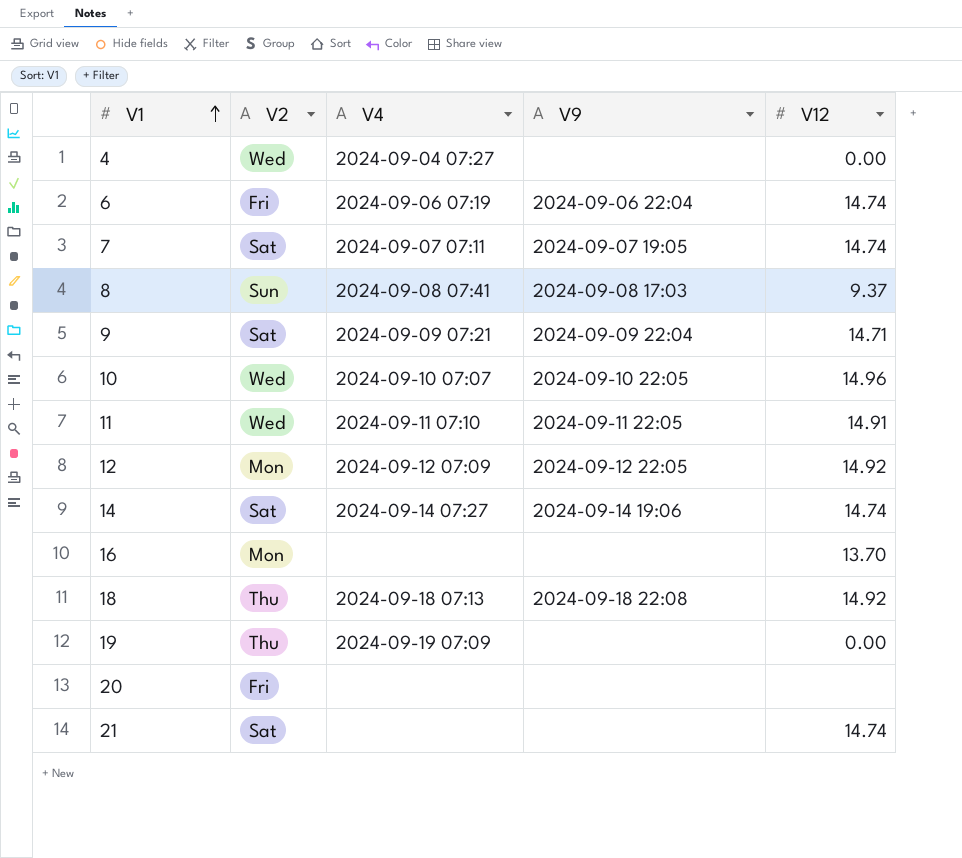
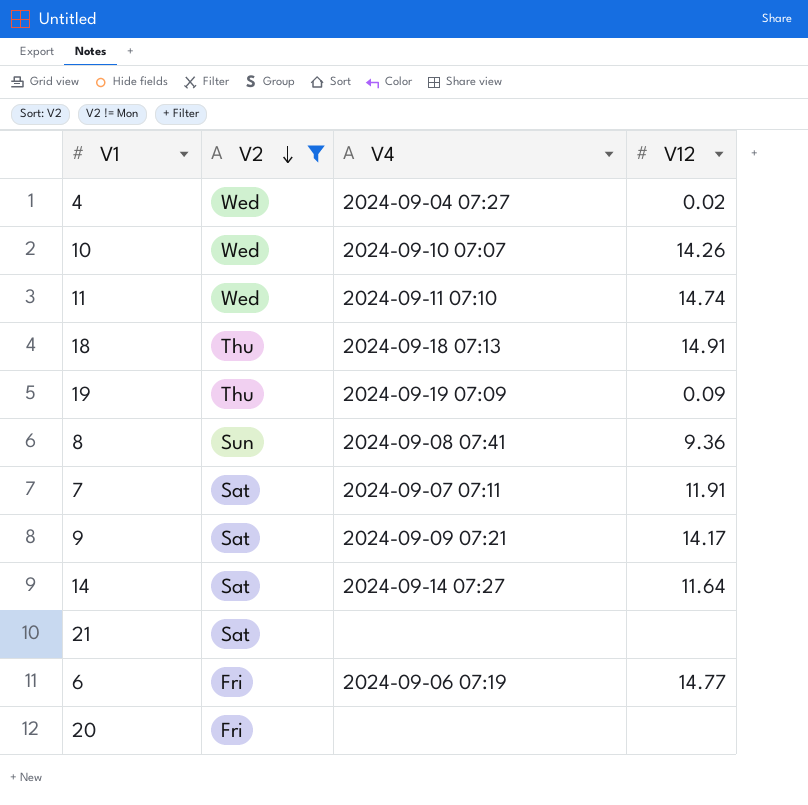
filter: none -> V2 != Mon
row order: V1 ascending -> V2 descending
column V9 | position: 4 -> none
4 | V12: 0.00 -> 0.02
10 | V12: 14.96 -> 14.26
11 | V12: 14.91 -> 14.74
18 | V12: 14.92 -> 14.91
19 | V12: 0.00 -> 0.09
8 | V12: 9.37 -> 9.36
7 | V12: 14.74 -> 11.91
9 | V12: 14.71 -> 14.17
14 | V12: 14.74 -> 11.64
21 | V12: 14.74 -> none
6 | V12: 14.74 -> 14.77

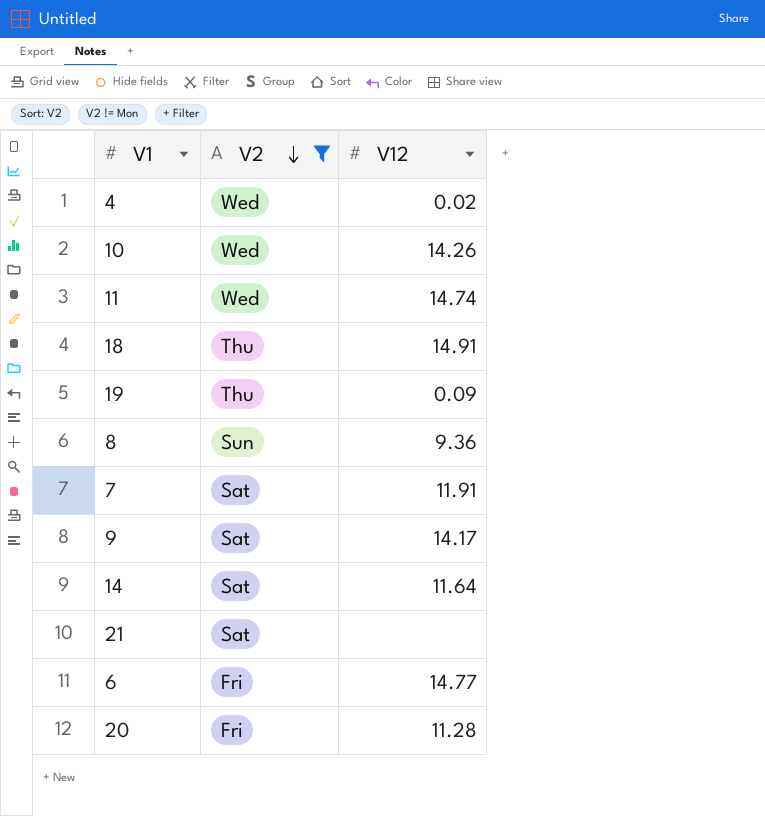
column V4 | position: 3 -> none
20 | V12: none -> 11.28

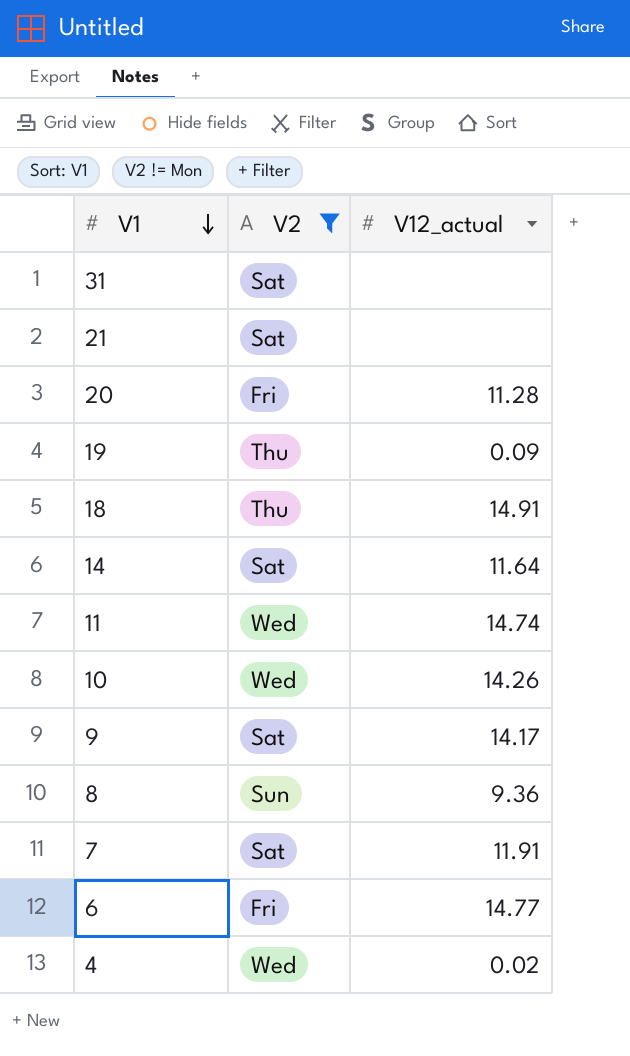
row order: V2 descending -> V1 descending
column name: V12 -> V12_actual
row 31: none -> Sat | none

